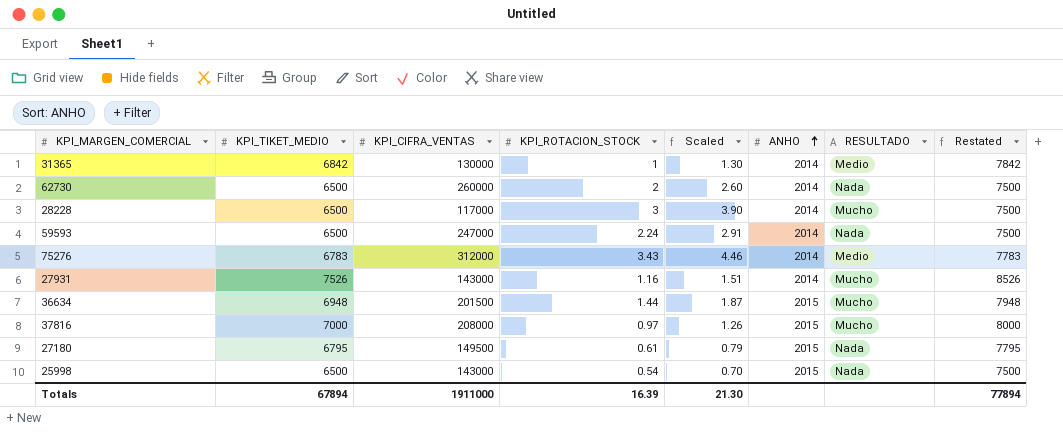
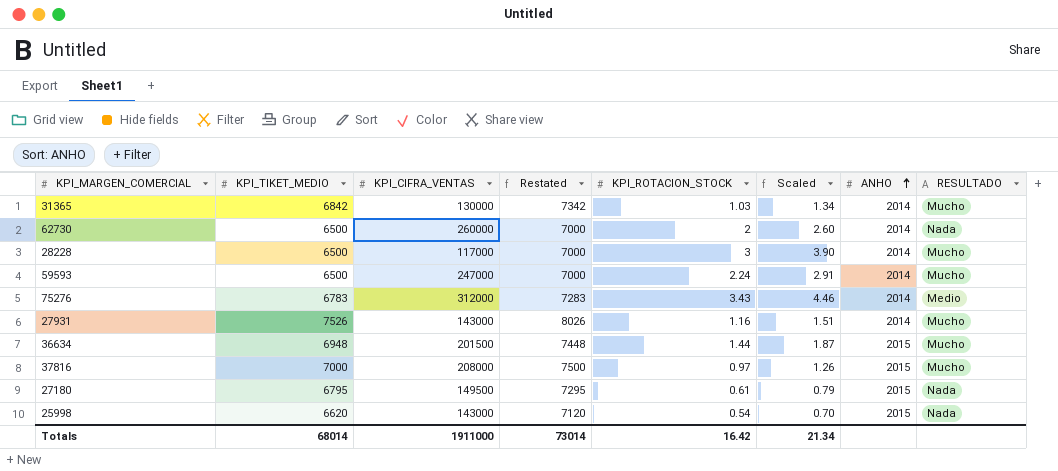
column Restated | formula: [KPI_TIKET_MEDIO] + 1000 -> [KPI_TIKET_MEDIO] + 500
column Restated | position: 8 -> 4
31365 | KPI_ROTACION_STOCK: 1 -> 1.03
31365 | Scaled: 1.30 -> 1.34
31365 | RESULTADO: Medio -> Mucho
59593 | RESULTADO: Nada -> Mucho
25998 | KPI_TIKET_MEDIO: 6500 -> 6620
Totals | KPI_TIKET_MEDIO: 67894 -> 68014
Totals | Restated: 77894 -> 73014
Totals | KPI_ROTACION_STOCK: 16.39 -> 16.42
Totals | Scaled: 21.30 -> 21.34

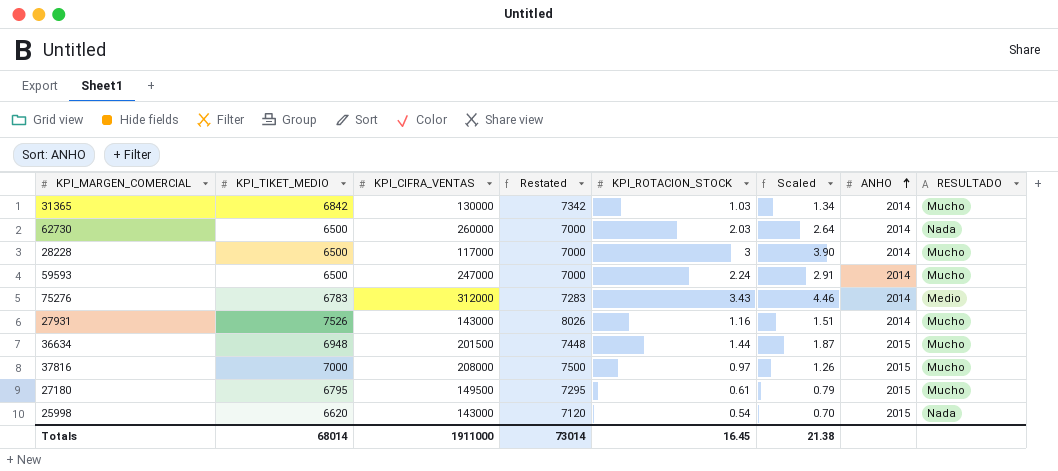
62730 | KPI_ROTACION_STOCK: 2 -> 2.03
62730 | Scaled: 2.60 -> 2.64
27180 | RESULTADO: Nada -> Mucho
Totals | KPI_ROTACION_STOCK: 16.42 -> 16.45
Totals | Scaled: 21.34 -> 21.38

